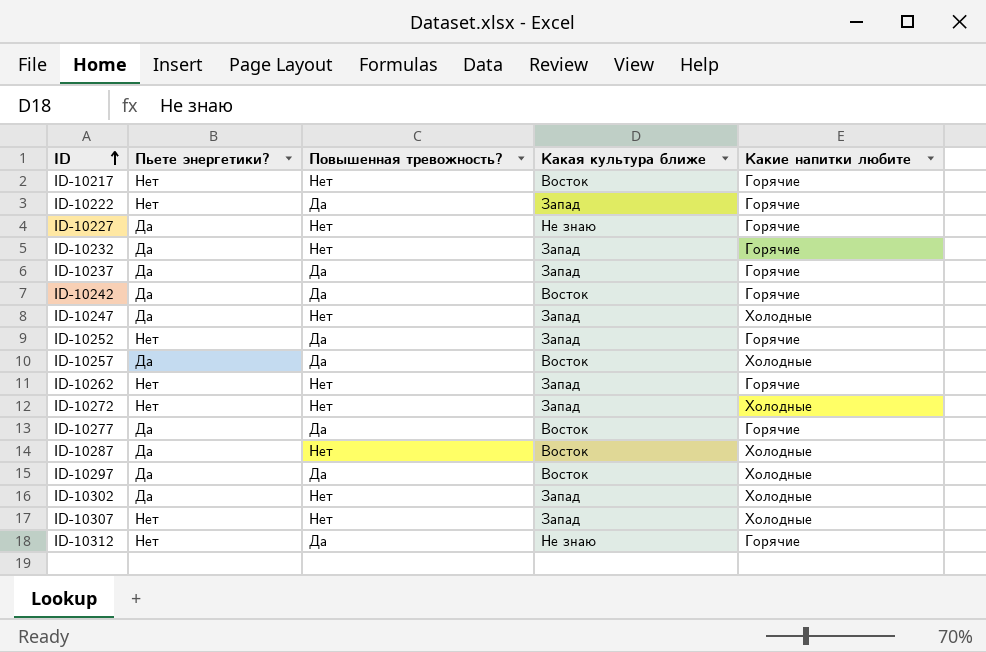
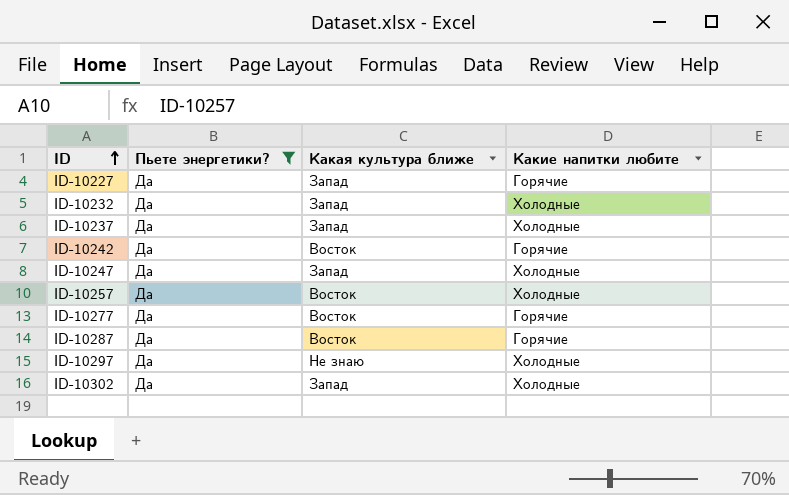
filter: none -> Пьете энергетики? = Да
column Повышенная тревожность? | position: 3 -> none
ID-10227 | Какая культура ближе: Не знаю -> Запад
ID-10232 | Какие напитки любите: Горячие -> Холодные
ID-10237 | Какие напитки любите: Горячие -> Холодные
ID-10287 | Какие напитки любите: Холодные -> Горячие
ID-10297 | Какая культура ближе: Восток -> Не знаю

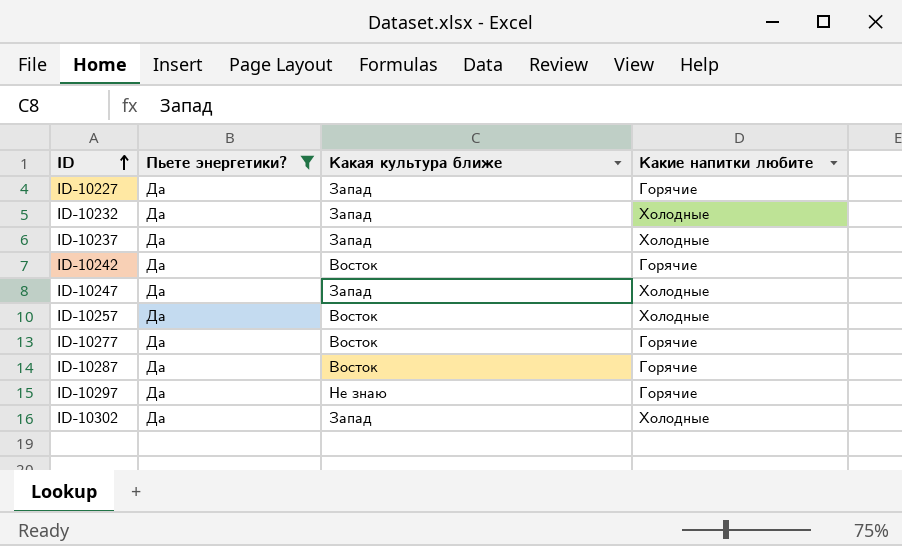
ID-10297 | Какие напитки любите: Холодные -> Горячие

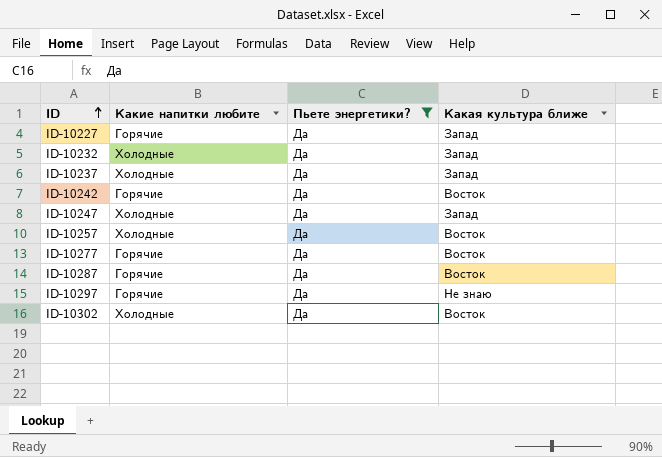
column Какие напитки любите | position: 4 -> 2
ID-10302 | Какая культура ближе: Запад -> Восток

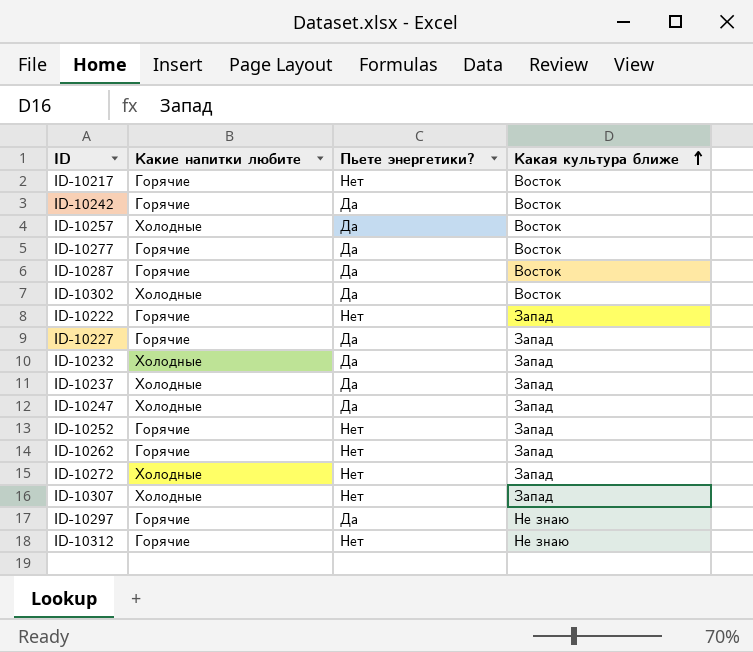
filter: Пьете энергетики? = Да -> none
row order: ID ascending -> Какая культура ближе ascending

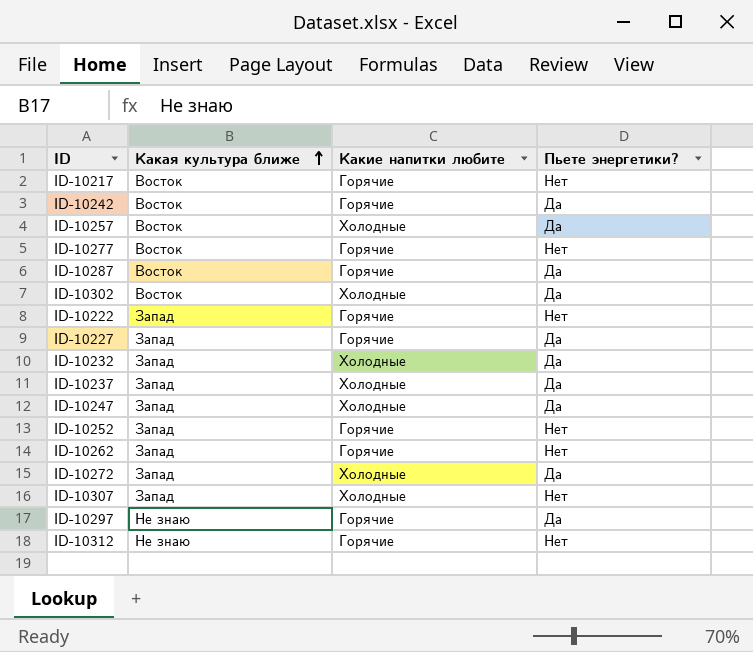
column Какая культура ближе | position: 4 -> 2
ID-10277 | Пьете энергетики?: Да -> Нет
ID-10272 | Пьете энергетики?: Нет -> Да

